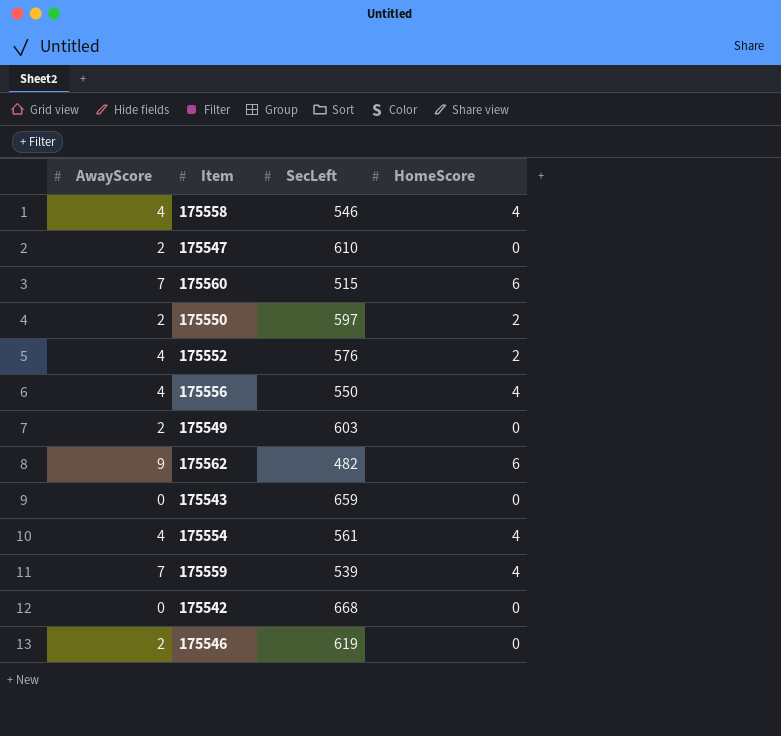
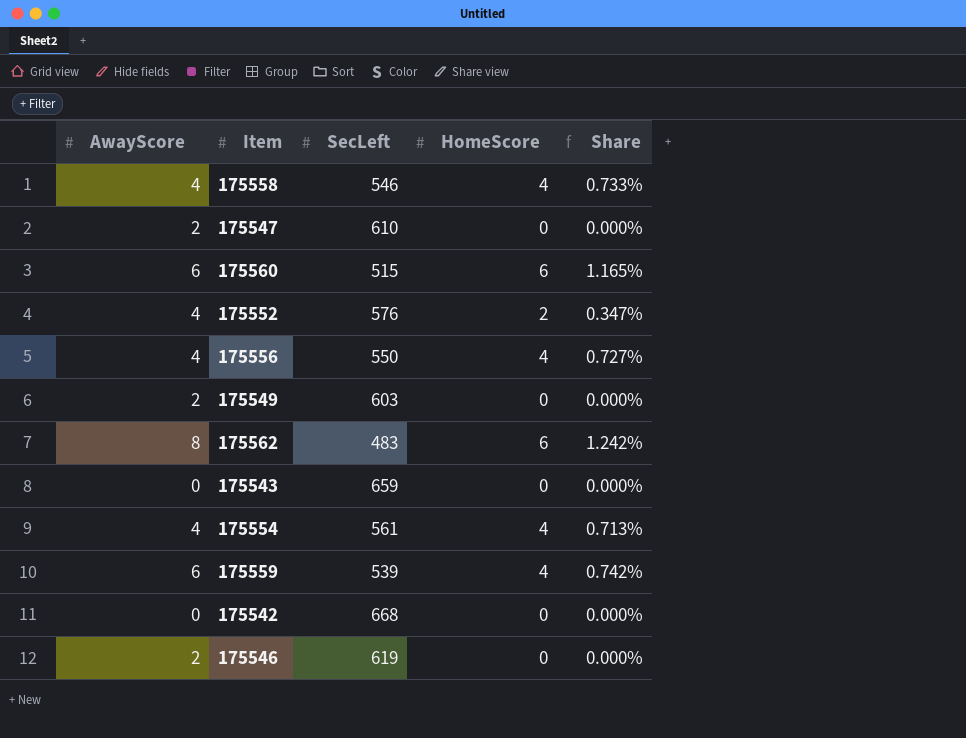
column Share | formula: none -> [HomeScore] / [SecLeft]
row 175550: 2 | 597 | 2 -> none
175560 | AwayScore: 7 -> 6
175562 | AwayScore: 9 -> 8
175562 | SecLeft: 482 -> 483
175559 | AwayScore: 7 -> 6

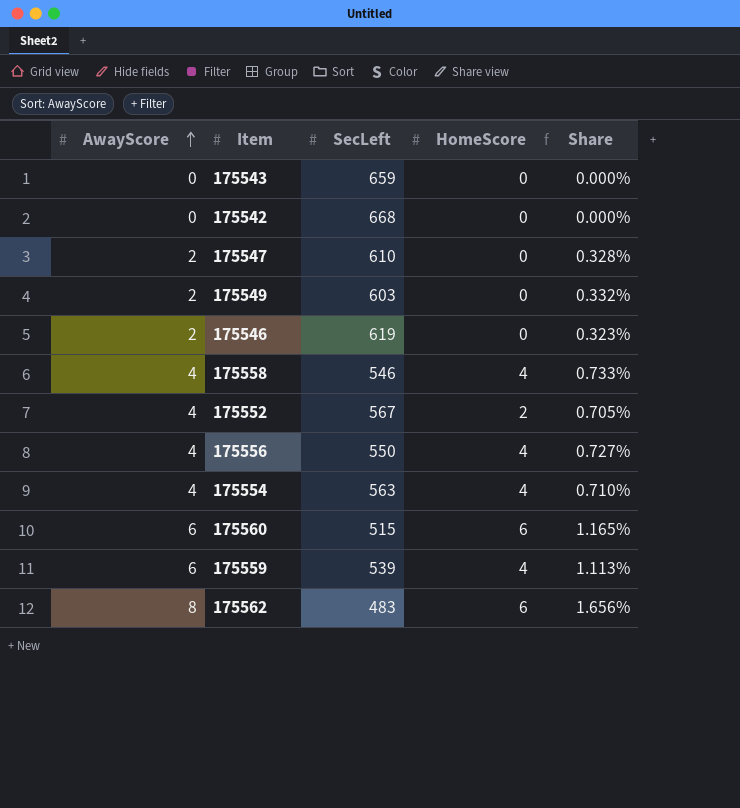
row order: none -> AwayScore ascending
column Share | formula: [HomeScore] / [SecLeft] -> [AwayScore] / [SecLeft]
175552 | SecLeft: 576 -> 567
175554 | SecLeft: 561 -> 563

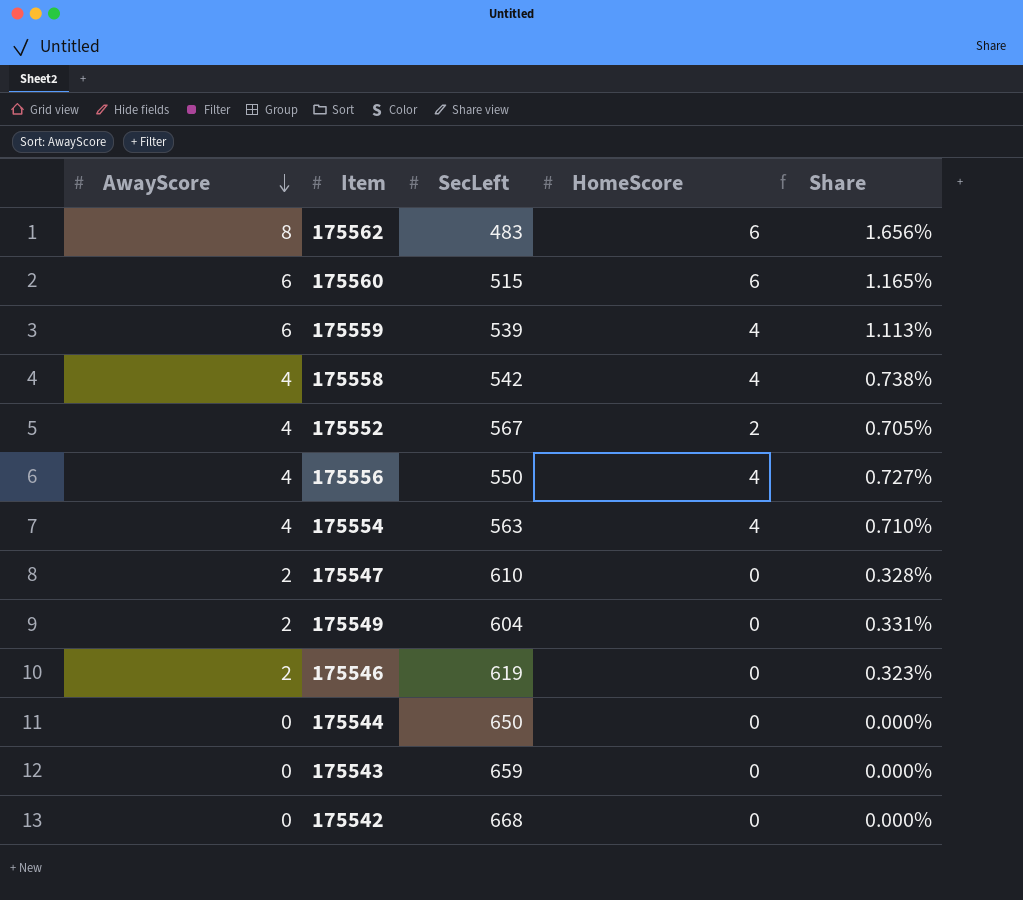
row order: AwayScore ascending -> AwayScore descending
175558 | SecLeft: 546 -> 542
175558 | Share: 0.733% -> 0.738%
175549 | SecLeft: 603 -> 604
175549 | Share: 0.332% -> 0.331%
row 175544: none -> 0 | 650 | 0 | 0.000%

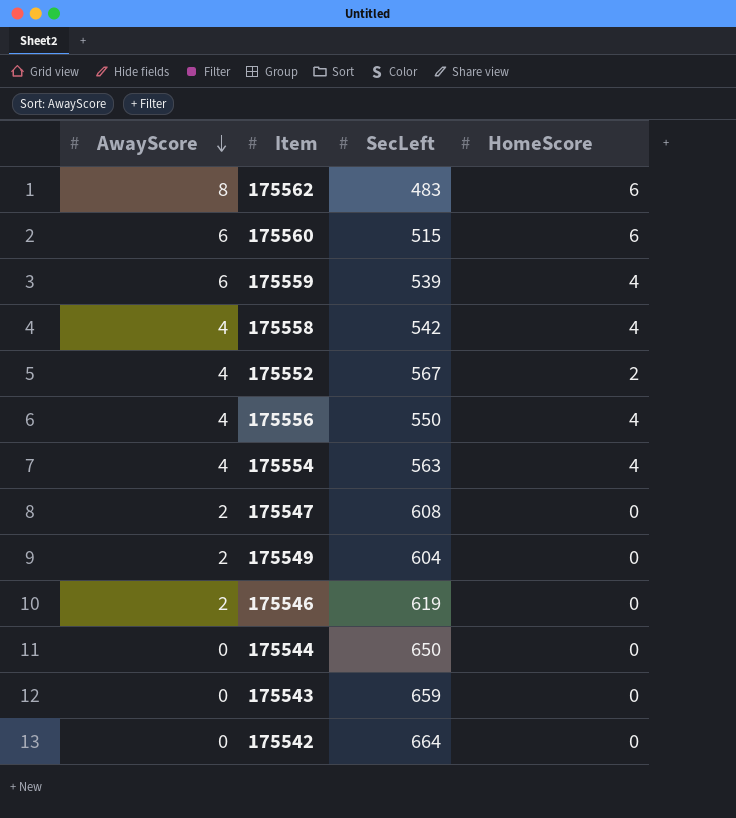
column Share | formula: [AwayScore] / [SecLeft] -> none
175547 | SecLeft: 610 -> 608
175542 | SecLeft: 668 -> 664

